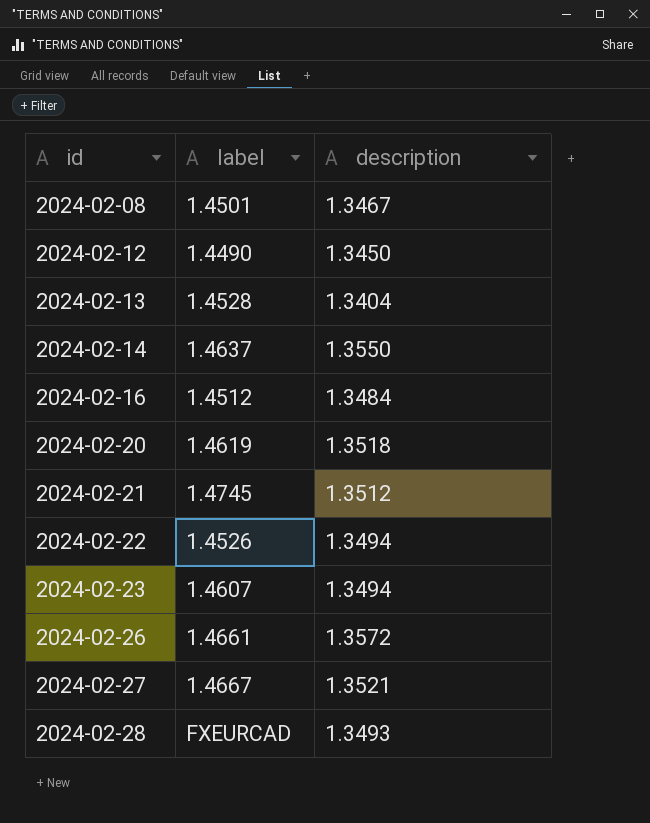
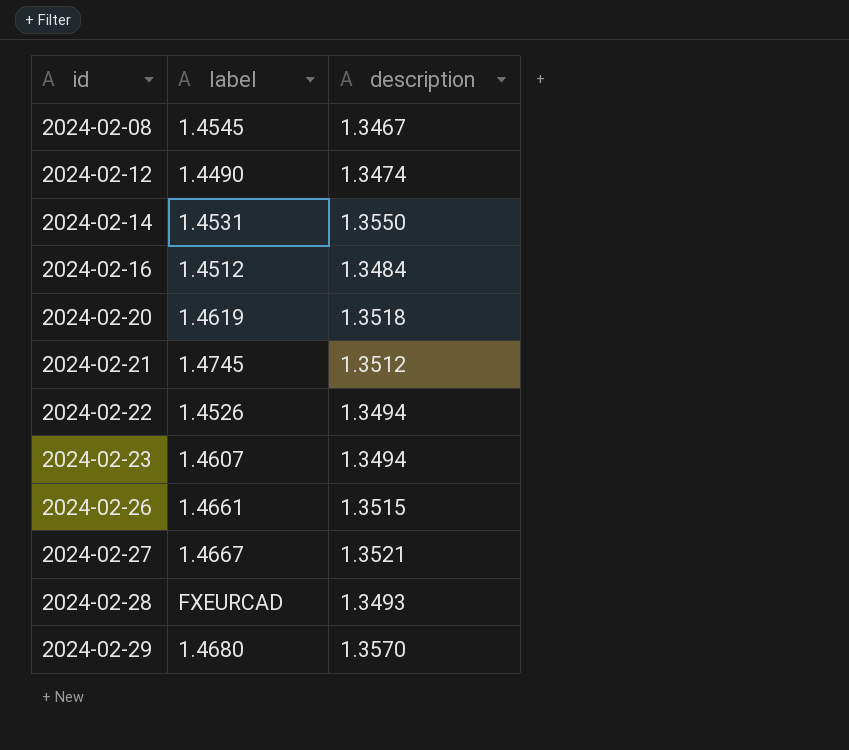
row 2024-02-13: 1.4528 | 1.3404 -> none
2024-02-08 | label: 1.4501 -> 1.4545
2024-02-12 | description: 1.3450 -> 1.3474
2024-02-14 | label: 1.4637 -> 1.4531
2024-02-26 | description: 1.3572 -> 1.3515
row 2024-02-29: none -> 1.4680 | 1.3570

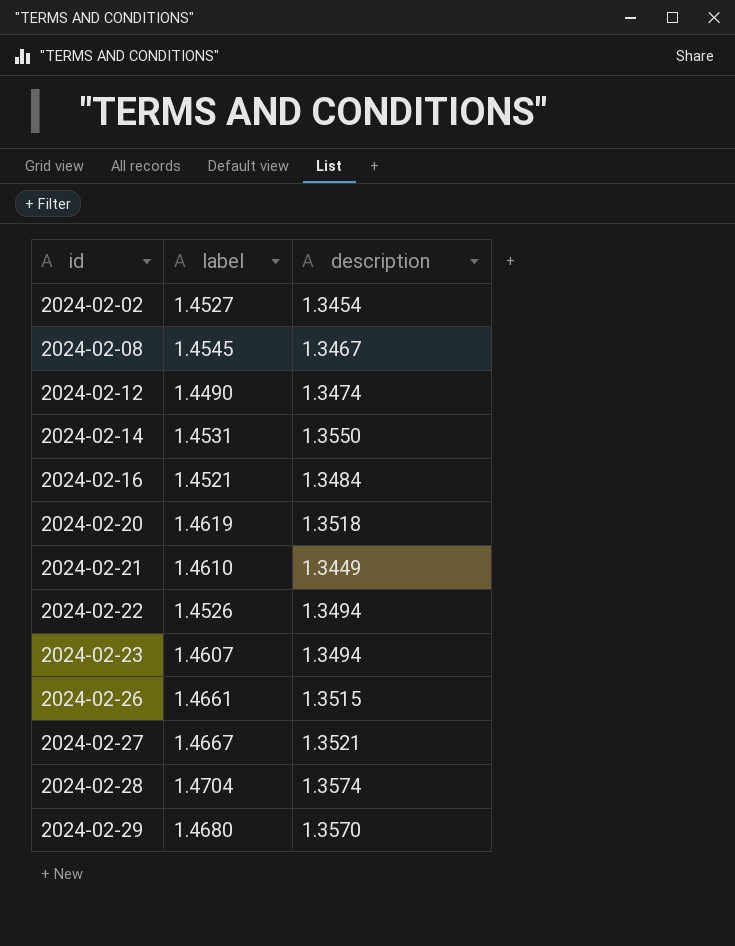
row 2024-02-02: none -> 1.4527 | 1.3454
2024-02-16 | label: 1.4512 -> 1.4521
2024-02-21 | label: 1.4745 -> 1.4610
2024-02-21 | description: 1.3512 -> 1.3449
2024-02-28 | label: FXEURCAD -> 1.4704
2024-02-28 | description: 1.3493 -> 1.3574

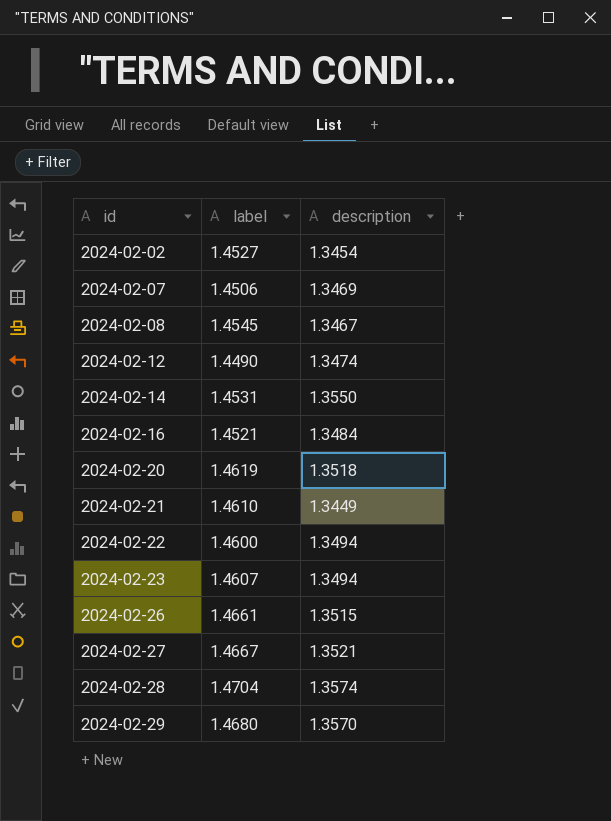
row 2024-02-07: none -> 1.4506 | 1.3469
2024-02-22 | label: 1.4526 -> 1.4600

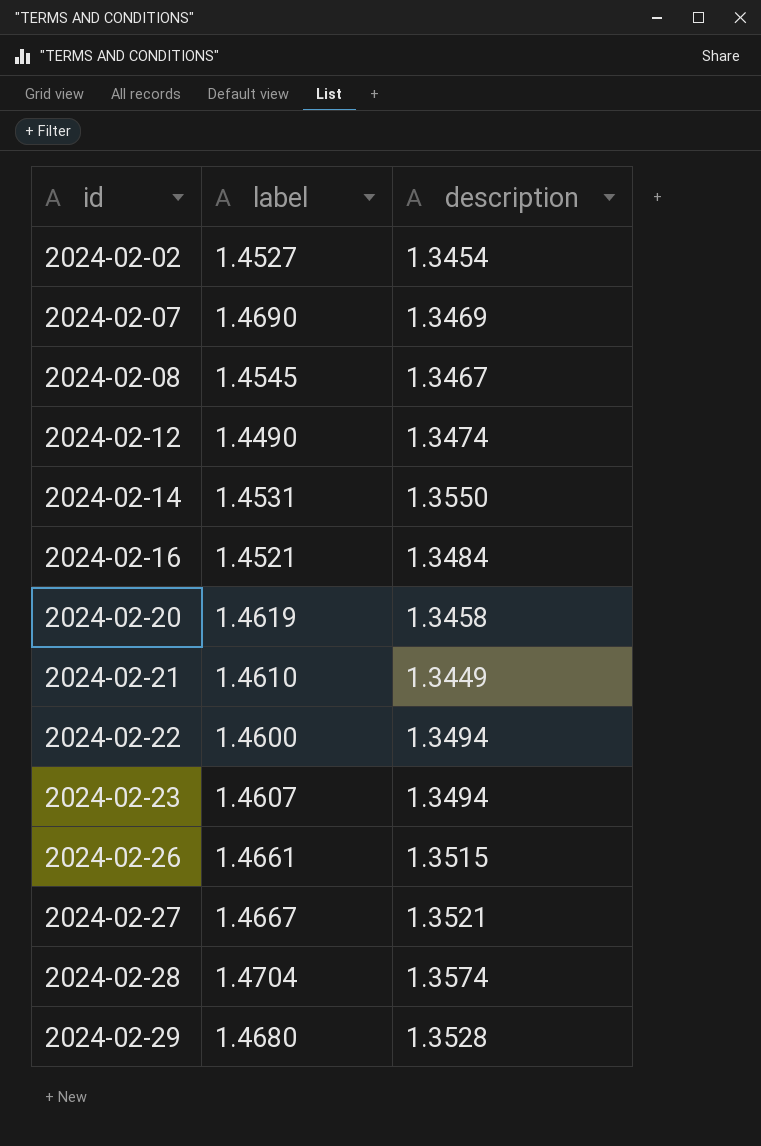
2024-02-07 | label: 1.4506 -> 1.4690
2024-02-20 | description: 1.3518 -> 1.3458
2024-02-29 | description: 1.3570 -> 1.3528

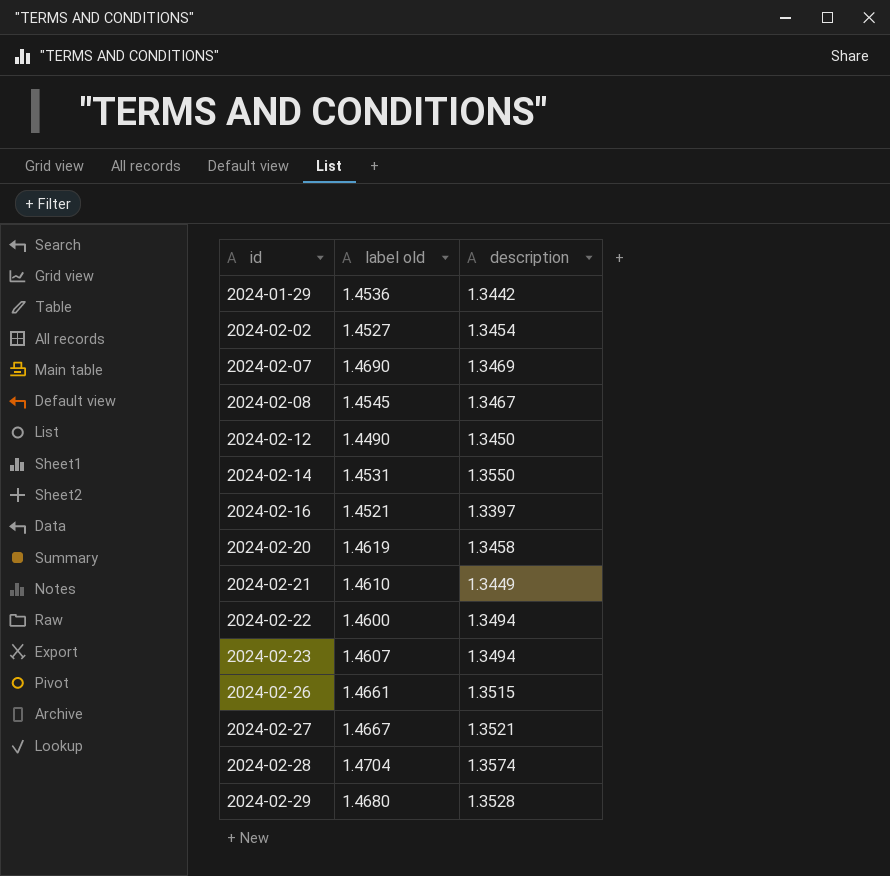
column name: label -> label old
row 2024-01-29: none -> 1.4536 | 1.3442
2024-02-12 | description: 1.3474 -> 1.3450
2024-02-16 | description: 1.3484 -> 1.3397

